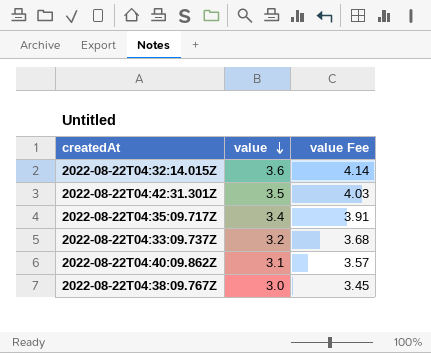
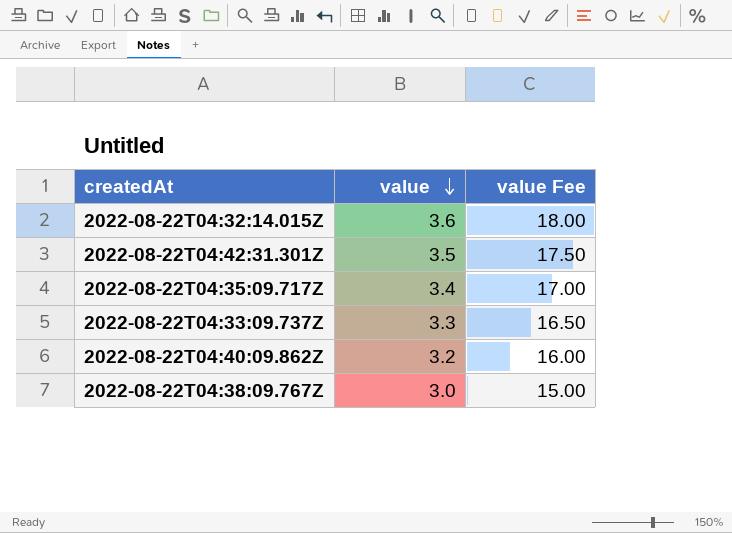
column value Fee | formula: [value] * 1.15 -> [value] * 5
2022-08-22T04:33:09.737Z | value: 3.2 -> 3.3
2022-08-22T04:40:09.862Z | value: 3.1 -> 3.2

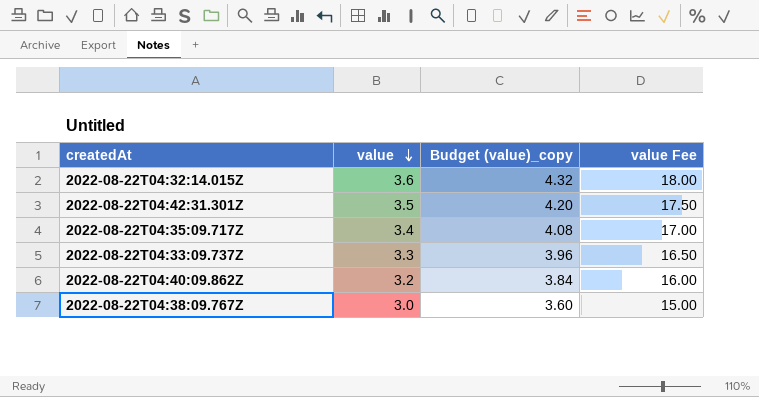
column Budget (value)_copy | formula: none -> [value] * 1.2

